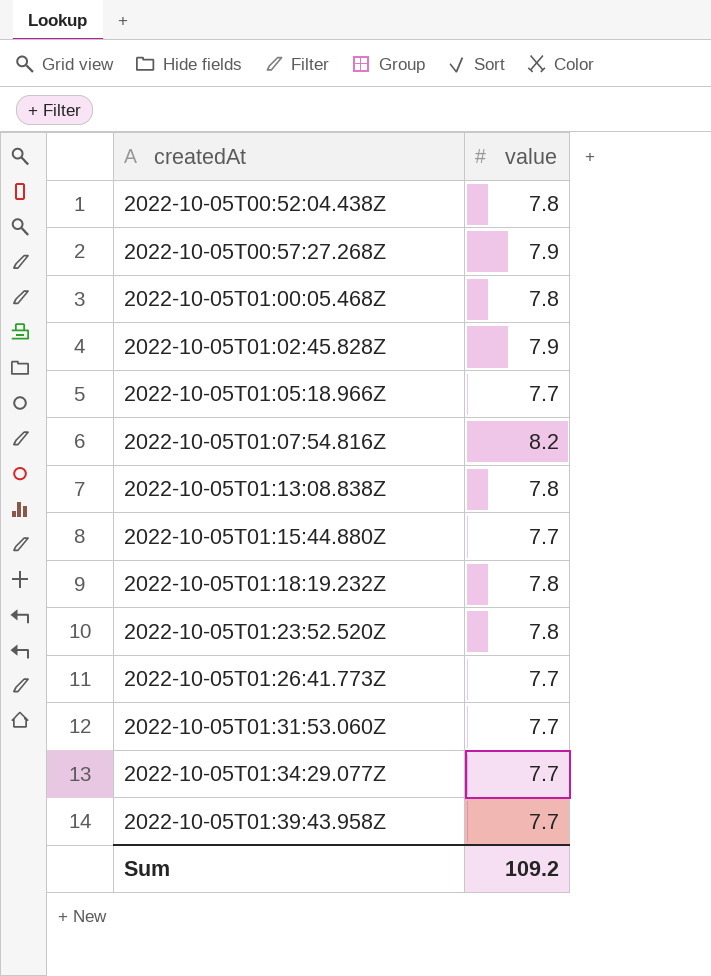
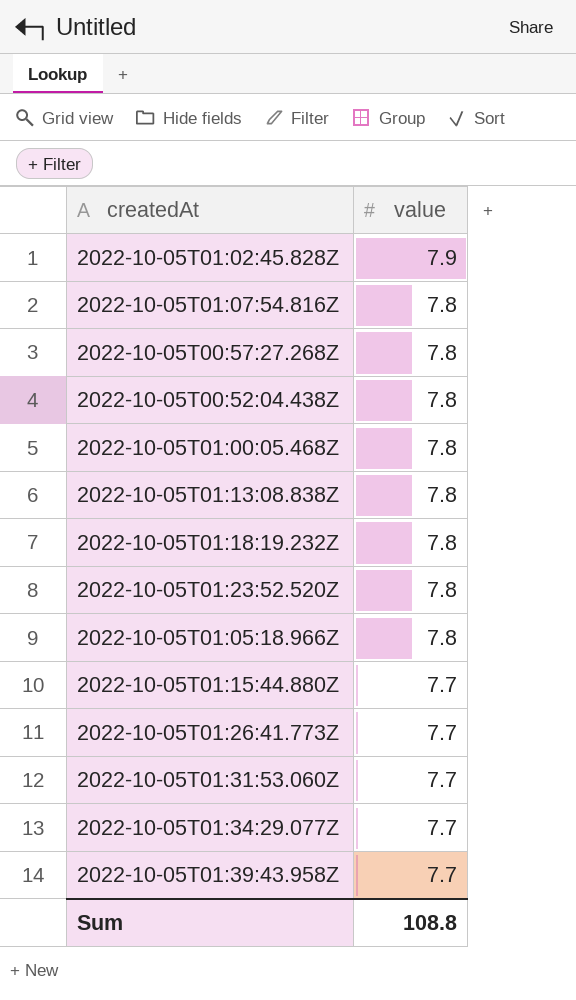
row order: createdAt ascending -> value descending
2022-10-05T01:07:54.816Z | value: 8.2 -> 7.8
2022-10-05T00:57:27.268Z | value: 7.9 -> 7.8
2022-10-05T01:05:18.966Z | value: 7.7 -> 7.8
Sum | value: 109.2 -> 108.8

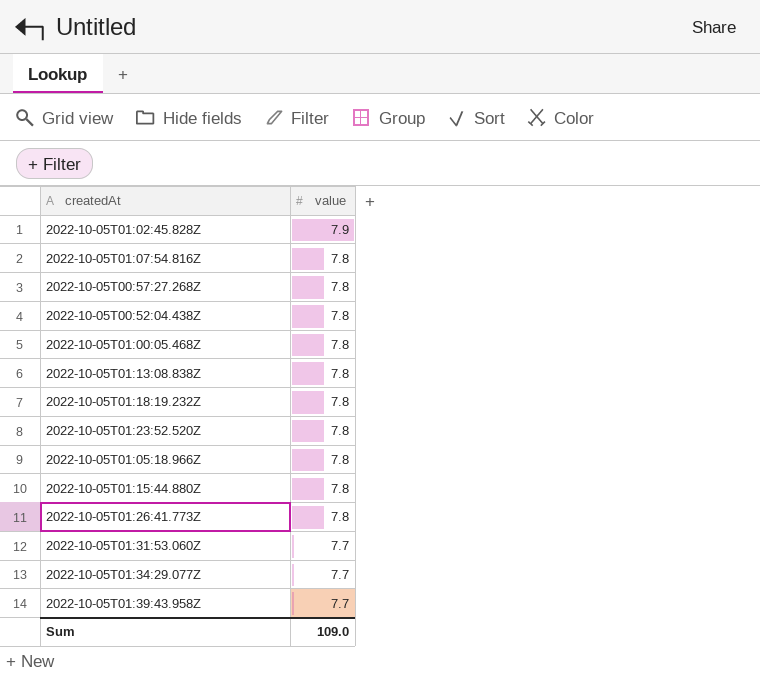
2022-10-05T01:15:44.880Z | value: 7.7 -> 7.8
2022-10-05T01:26:41.773Z | value: 7.7 -> 7.8
Sum | value: 108.8 -> 109.0

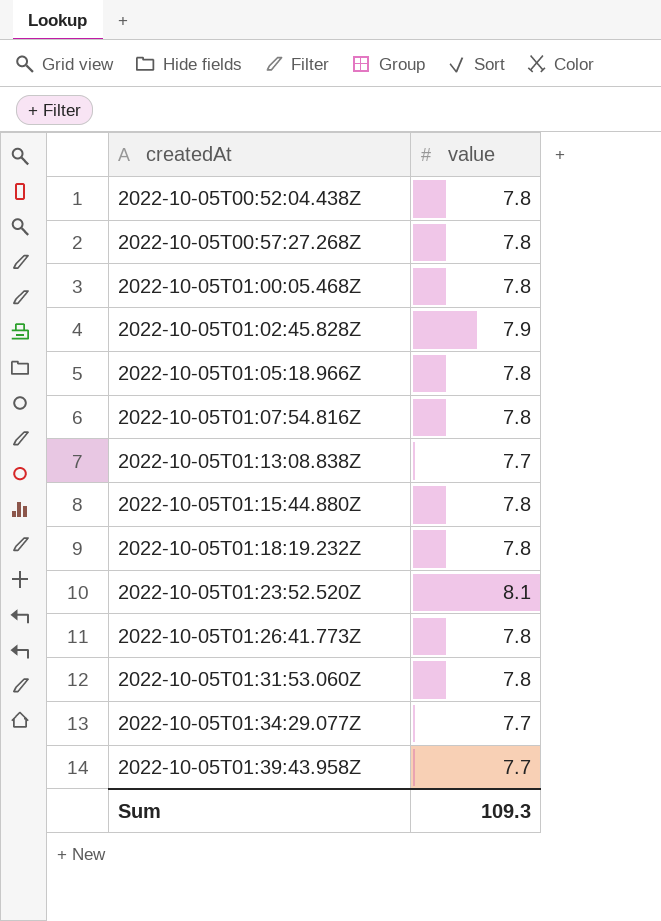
row order: value descending -> createdAt ascending
2022-10-05T01:13:08.838Z | value: 7.8 -> 7.7
2022-10-05T01:23:52.520Z | value: 7.8 -> 8.1
2022-10-05T01:31:53.060Z | value: 7.7 -> 7.8
Sum | value: 109.0 -> 109.3

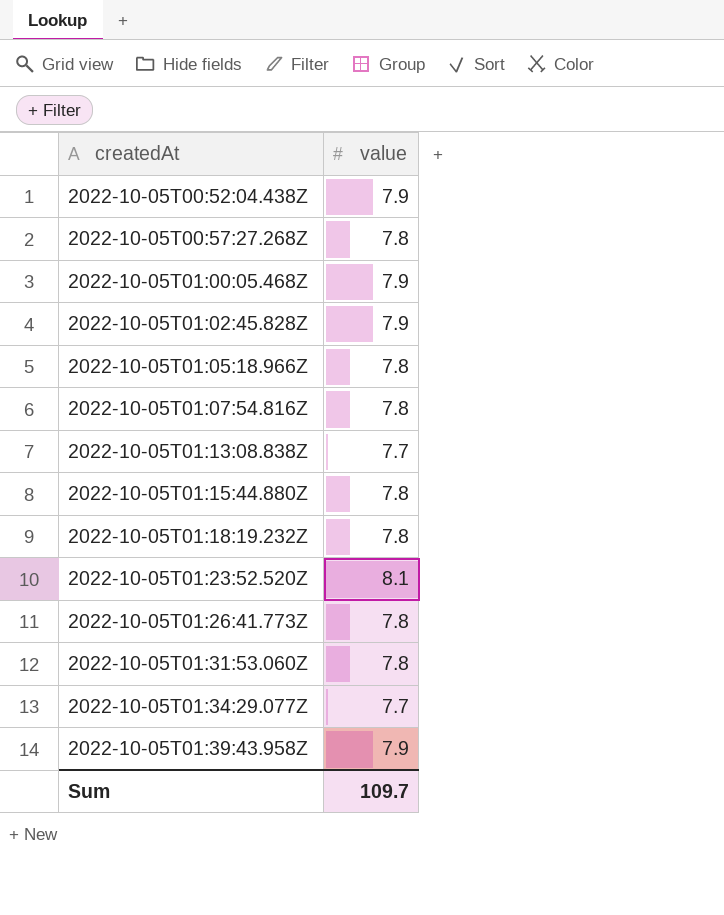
2022-10-05T00:52:04.438Z | value: 7.8 -> 7.9
2022-10-05T01:00:05.468Z | value: 7.8 -> 7.9
2022-10-05T01:39:43.958Z | value: 7.7 -> 7.9
Sum | value: 109.3 -> 109.7

